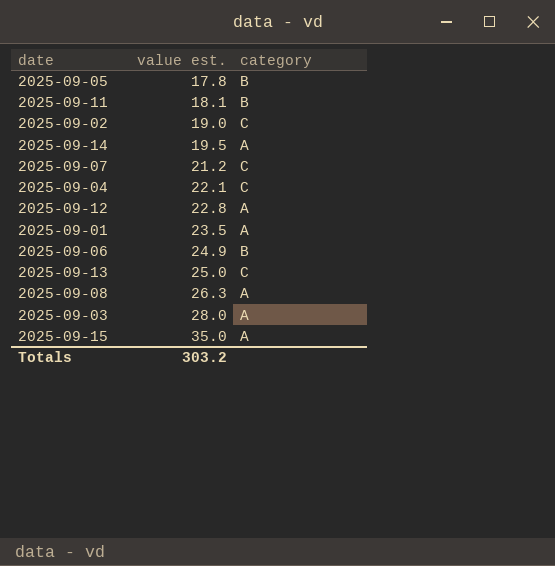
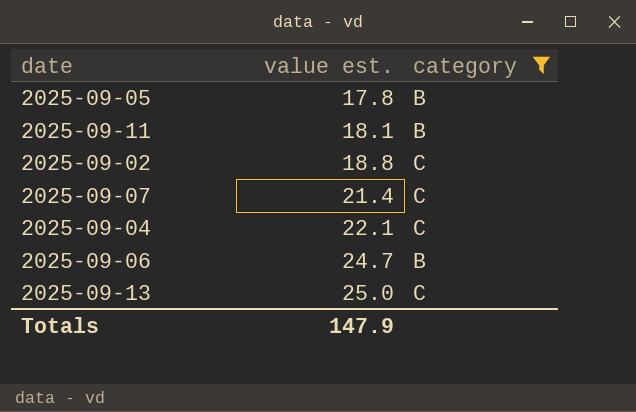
filter: none -> category != A
2025-09-02 | value est.: 19.0 -> 18.8
2025-09-07 | value est.: 21.2 -> 21.4
2025-09-06 | value est.: 24.9 -> 24.7
Totals | value est.: 303.2 -> 147.9

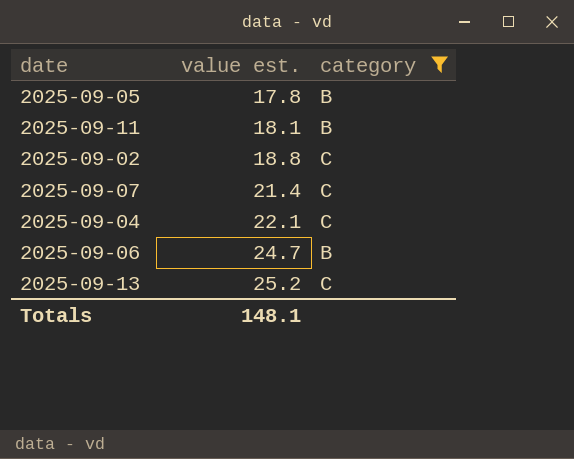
2025-09-13 | value est.: 25.0 -> 25.2
Totals | value est.: 147.9 -> 148.1

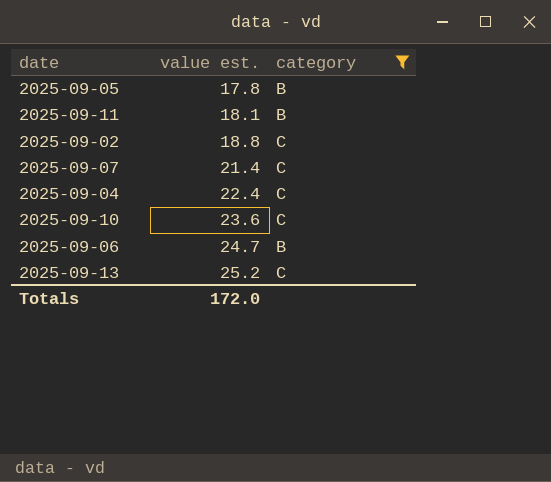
2025-09-04 | value est.: 22.1 -> 22.4
row 2025-09-10: none -> 23.6 | C
Totals | value est.: 148.1 -> 172.0

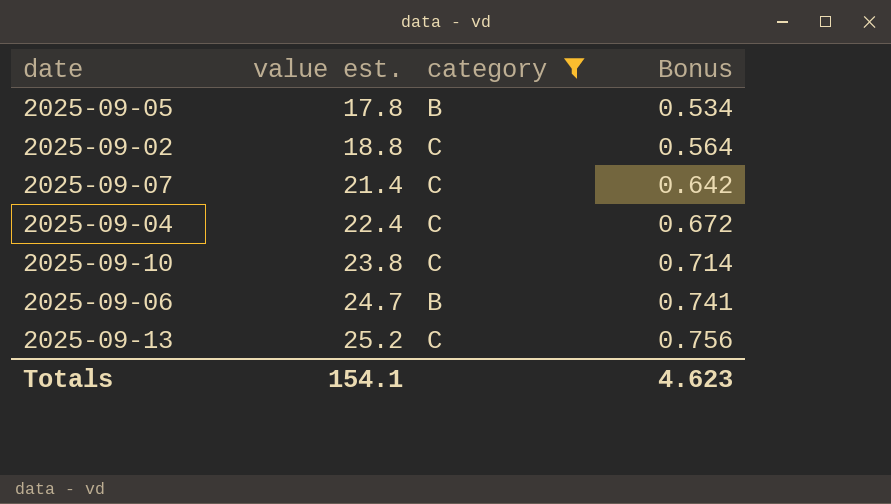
column Bonus | formula: none -> [value est.] * 0.03
row 2025-09-11: 18.1 | B -> none
2025-09-10 | value est.: 23.6 -> 23.8
Totals | value est.: 172.0 -> 154.1

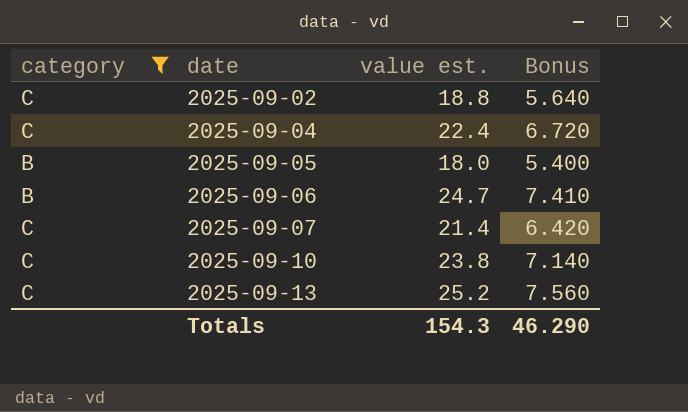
row order: value est. ascending -> date ascending
column category | position: 3 -> 1
column Bonus | formula: [value est.] * 0.03 -> [value est.] * 0.3
2025-09-05 | value est.: 17.8 -> 18.0
Totals | value est.: 154.1 -> 154.3
Totals | Bonus: 4.623 -> 46.290

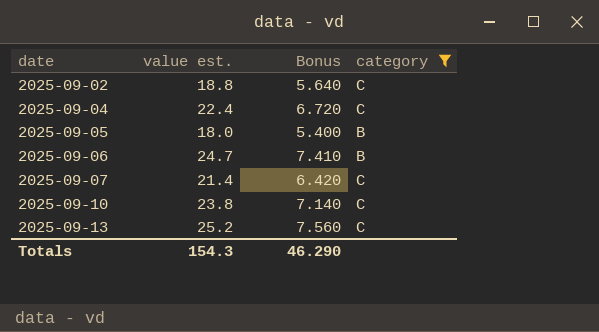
column category | position: 1 -> 4

